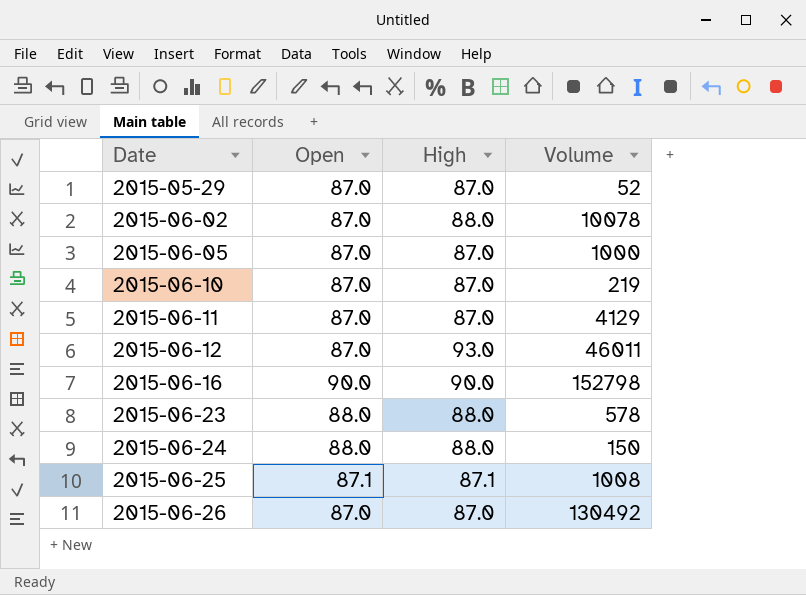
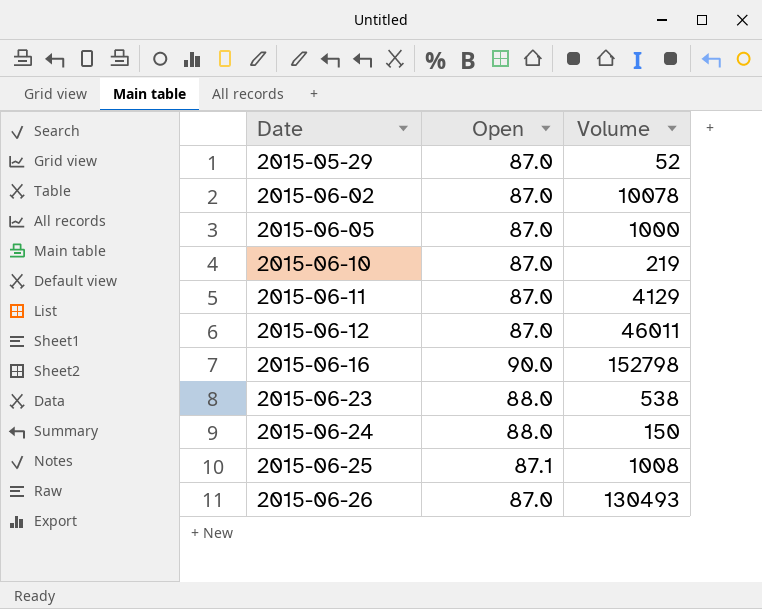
column High | position: 3 -> none
2015-06-23 | Volume: 578 -> 538
2015-06-26 | Volume: 130492 -> 130493

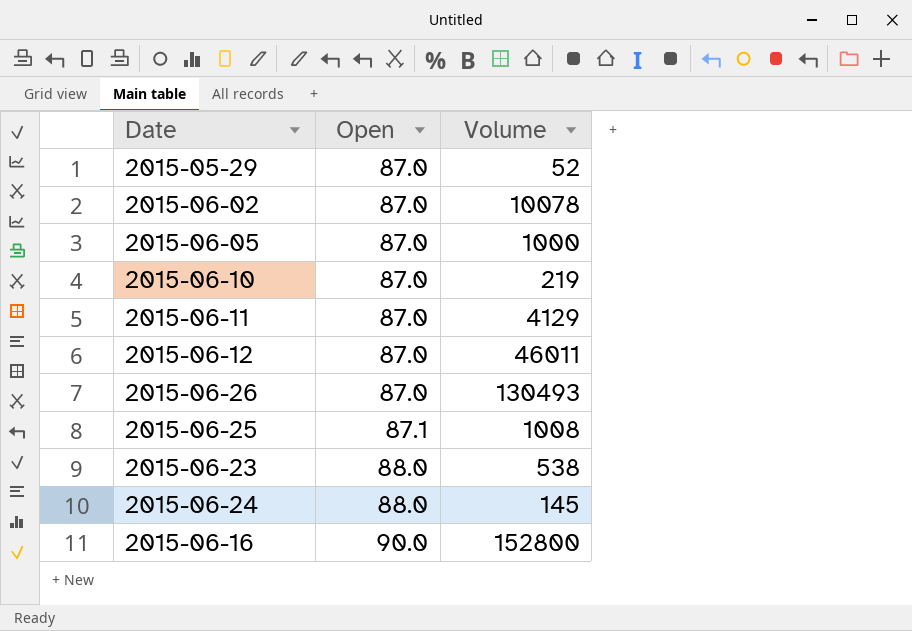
row order: Date ascending -> Open ascending
2015-06-24 | Volume: 150 -> 145
2015-06-16 | Volume: 152798 -> 152800

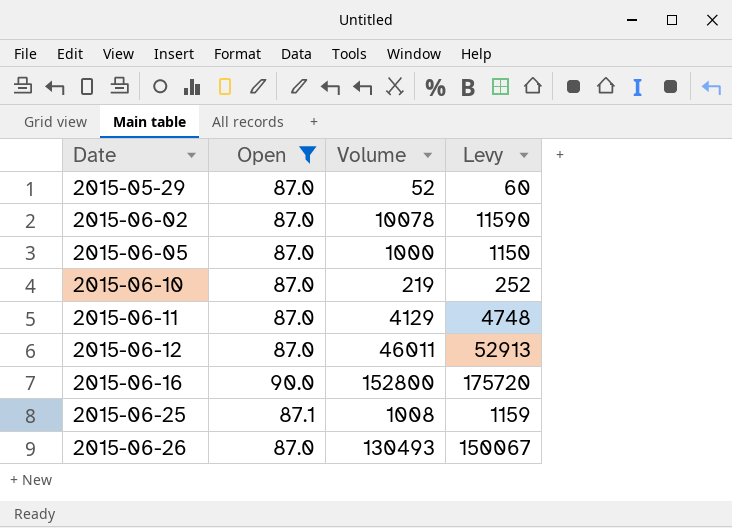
filter: none -> Open != 88.0
row order: Open ascending -> Date ascending
column Levy | formula: none -> [Volume] * 1.15

